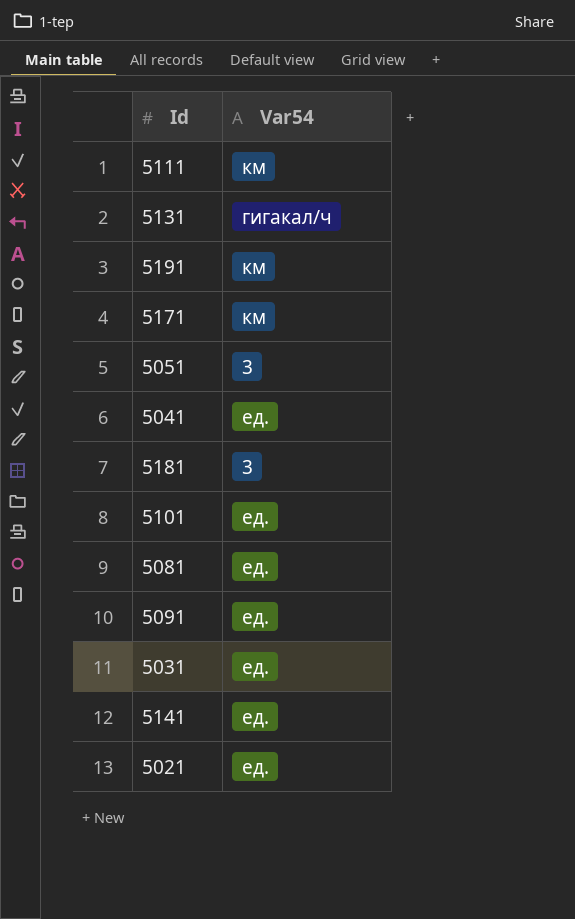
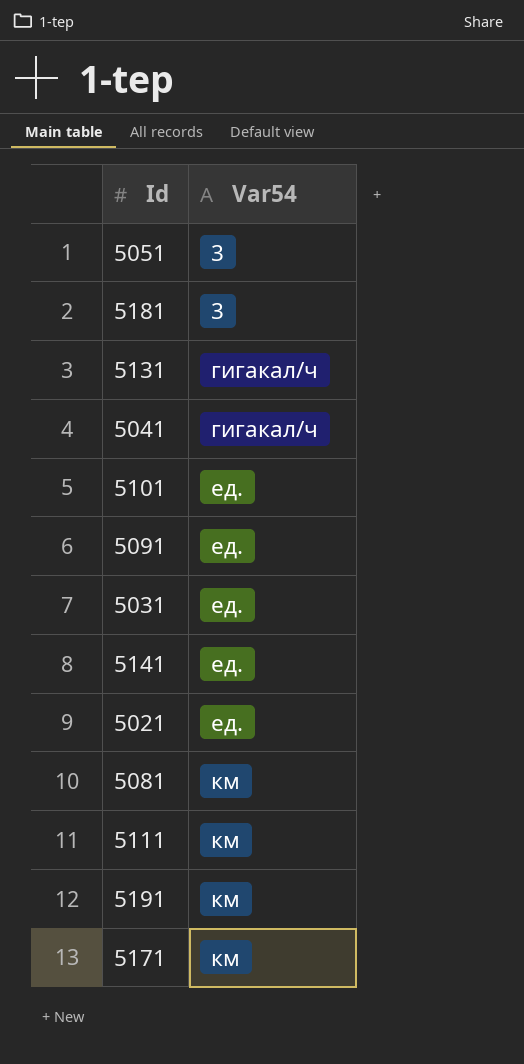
row order: none -> Var54 ascending
5041 | Var54: ед. -> гигакал/ч
5081 | Var54: ед. -> км

